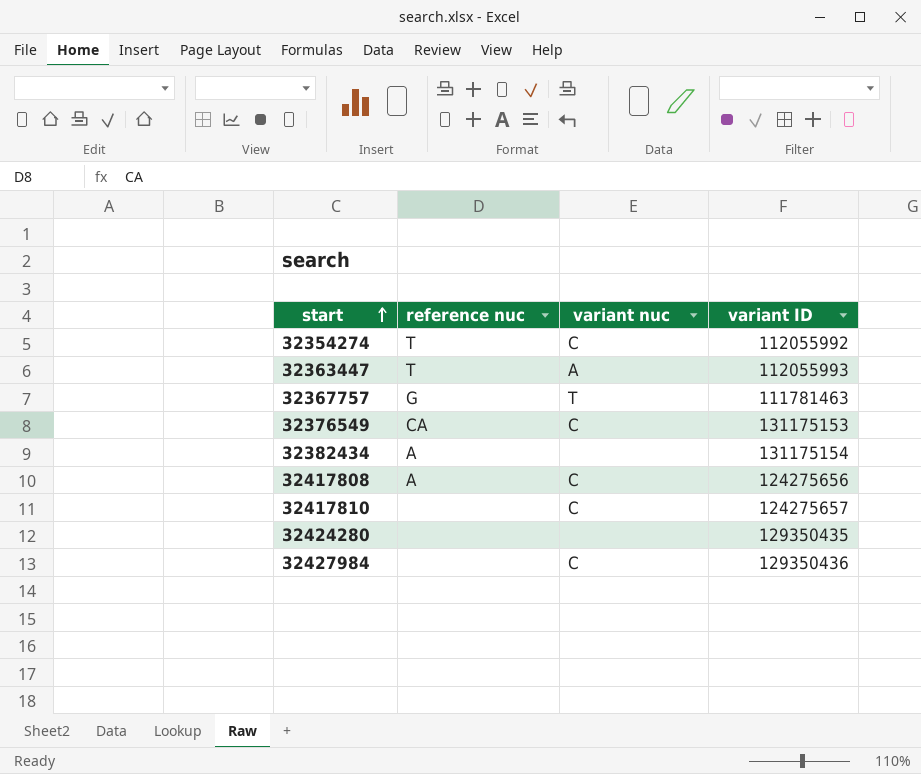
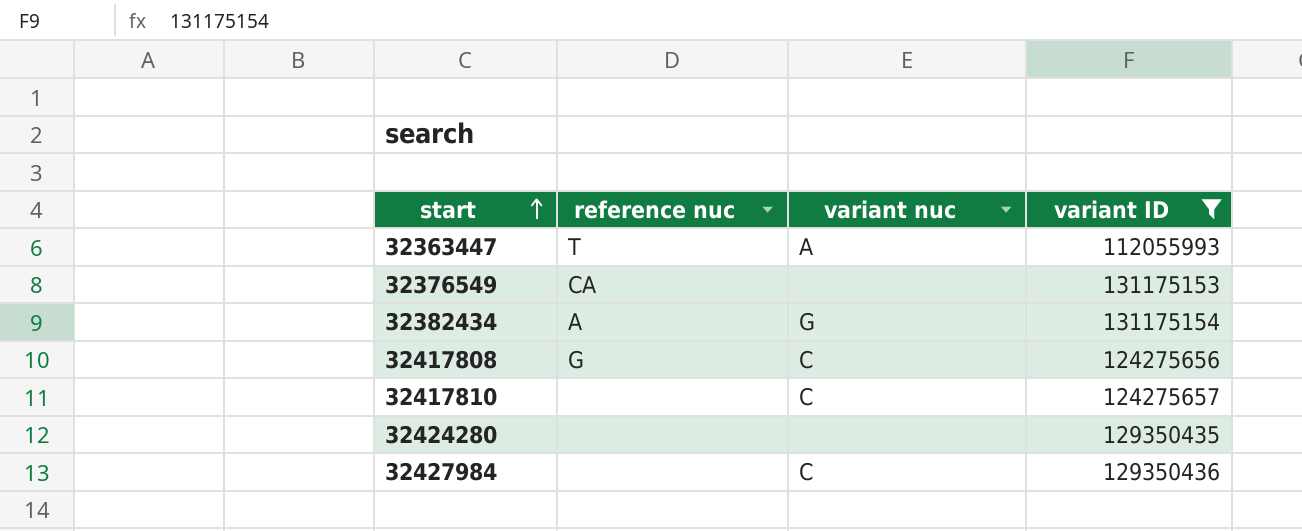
filter: none -> variant ID >= 112055993
32376549 | variant nuc: C -> none
32382434 | variant nuc: none -> G
32417808 | reference nuc: A -> G

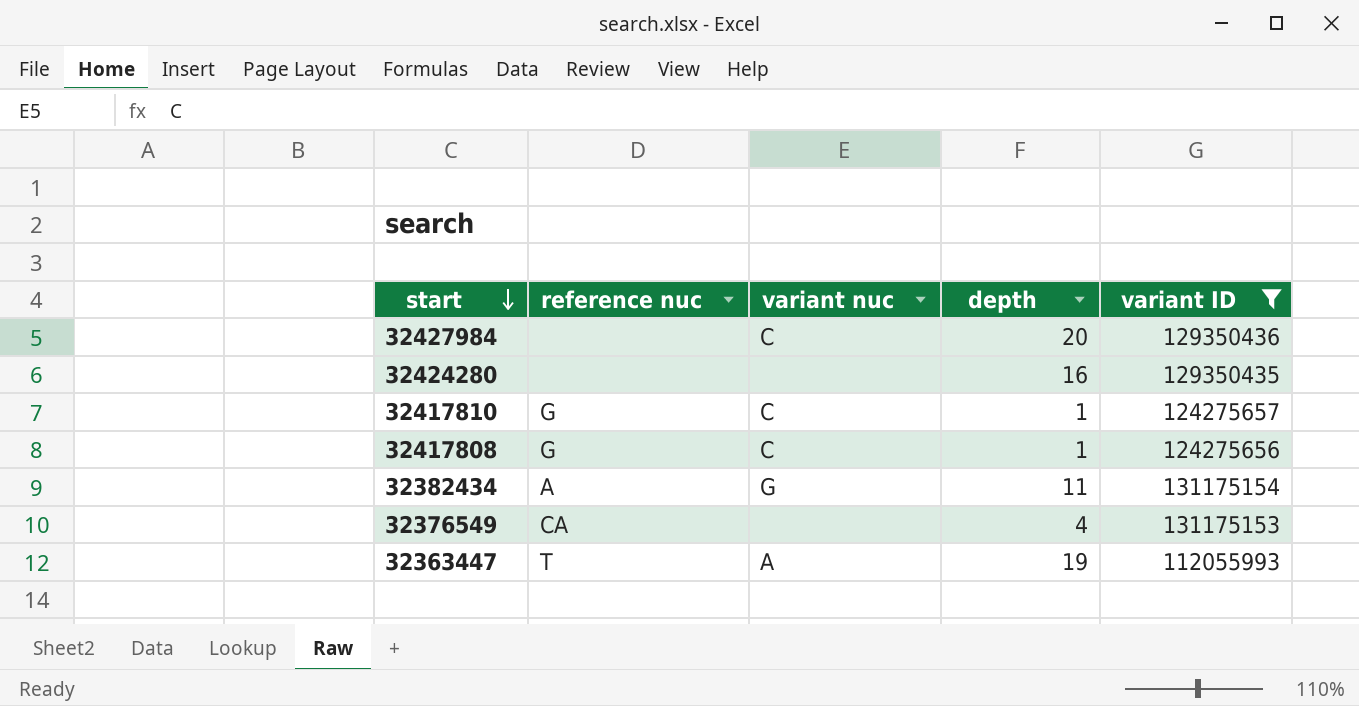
row order: start ascending -> start descending
column depth | position: none -> 4
32417810 | reference nuc: none -> G

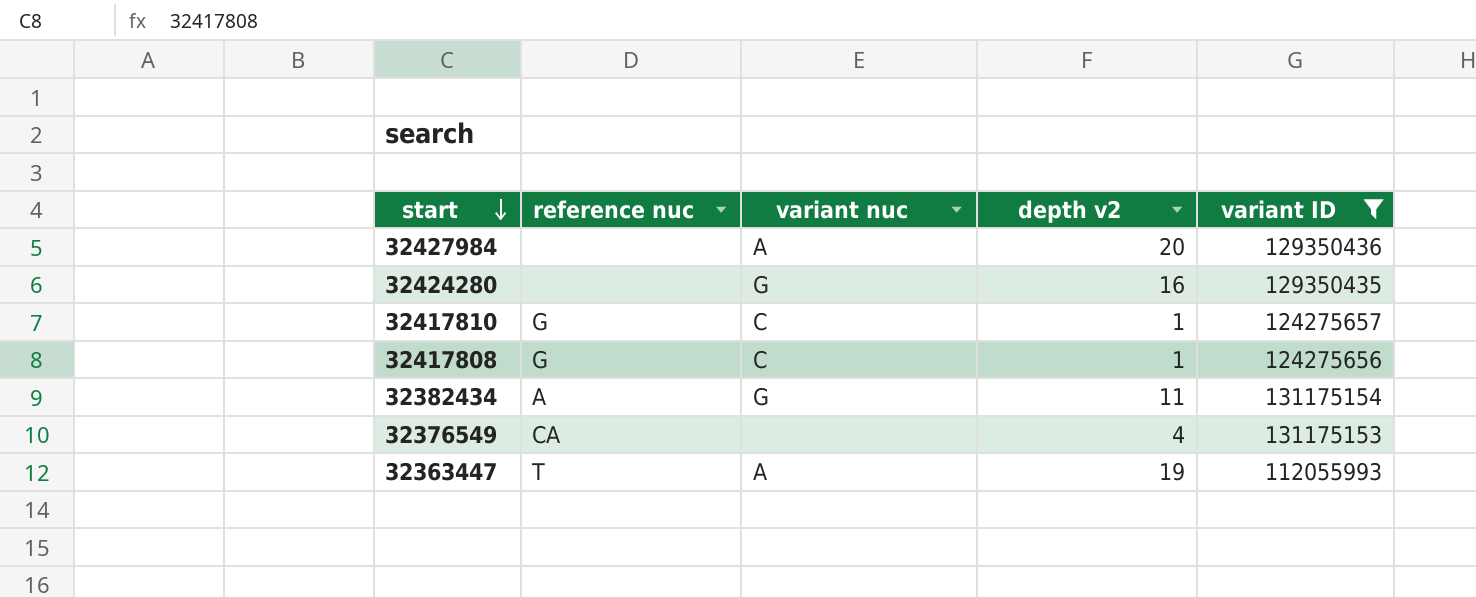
column name: depth -> depth v2
32427984 | variant nuc: C -> A
32424280 | variant nuc: none -> G

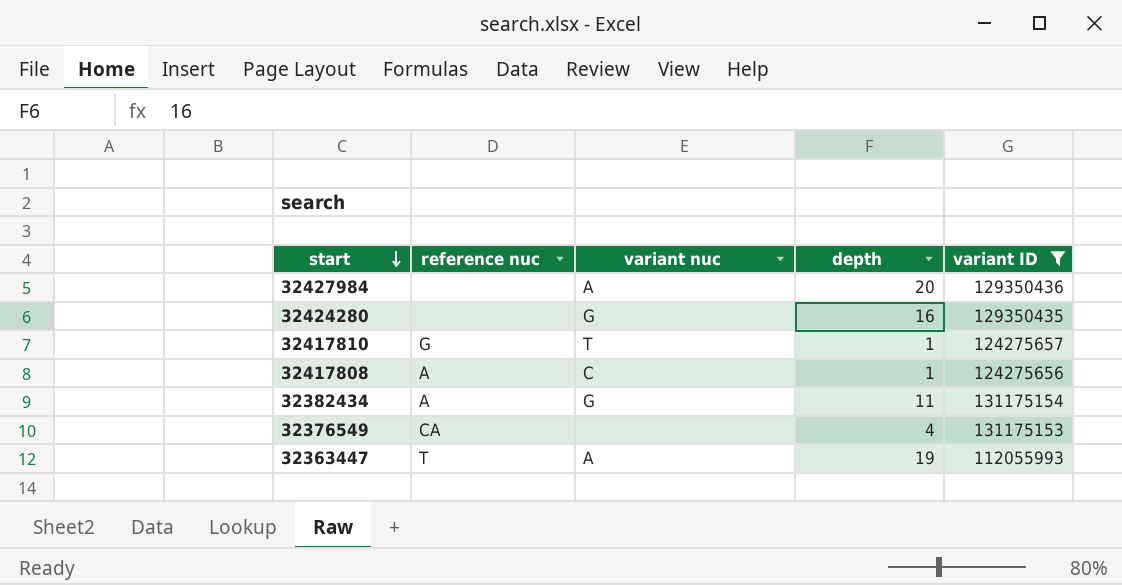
column name: depth v2 -> depth
32417810 | variant nuc: C -> T
32417808 | reference nuc: G -> A

